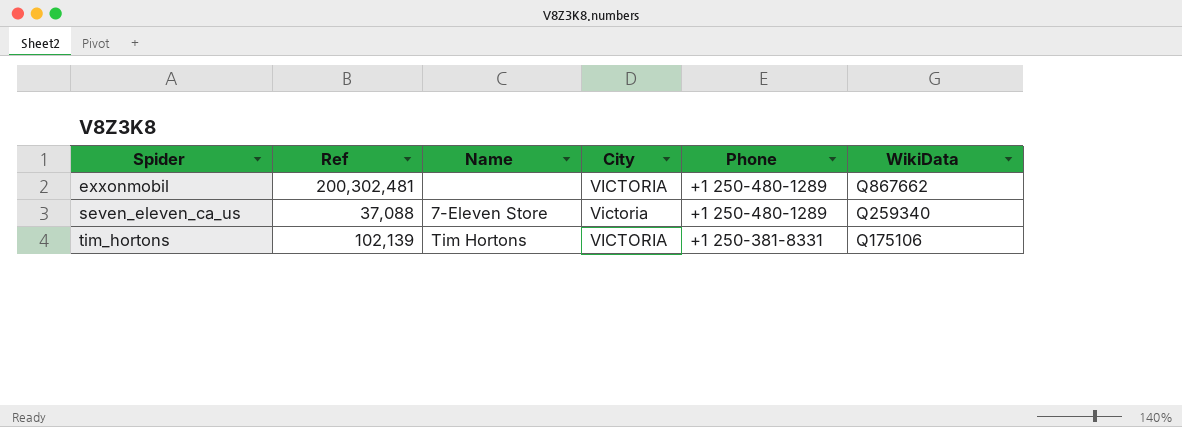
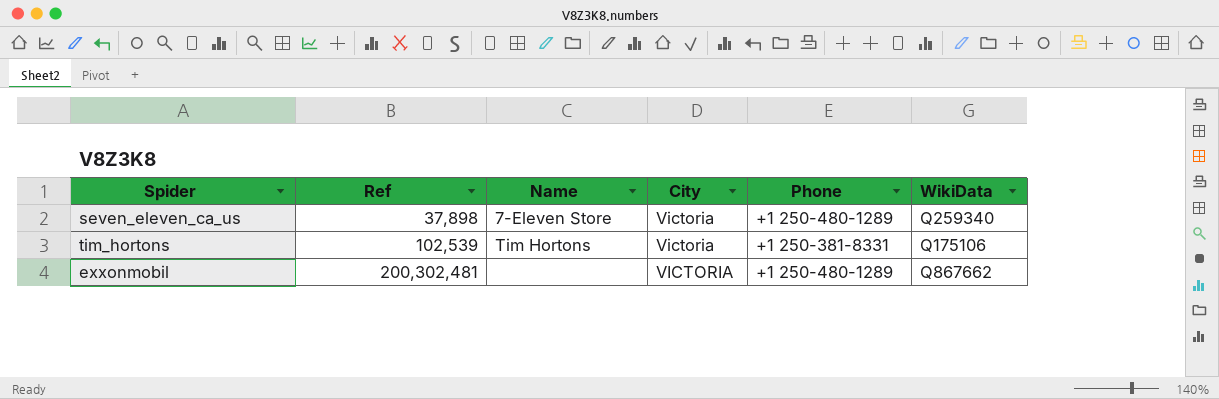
row order: Spider ascending -> Ref ascending
seven_eleven_ca_us | Ref: 37,088 -> 37,898
tim_hortons | Ref: 102,139 -> 102,539
tim_hortons | City: VICTORIA -> Victoria

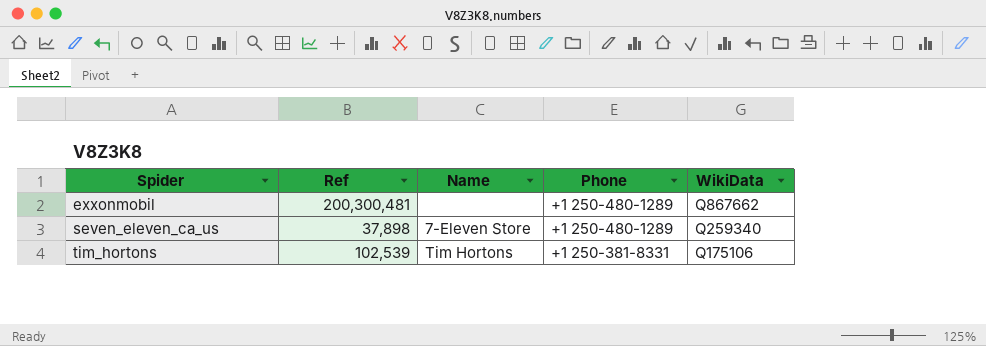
row order: Ref ascending -> Spider ascending
column City | position: 4 -> none
exxonmobil | Ref: 200,302,481 -> 200,300,481

